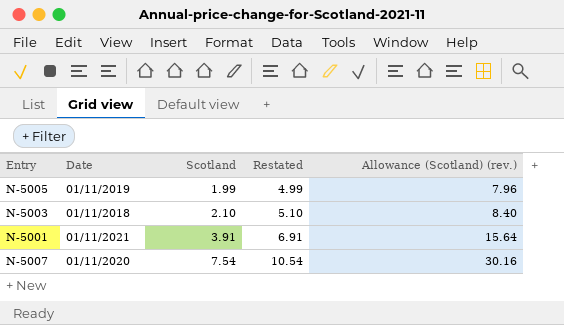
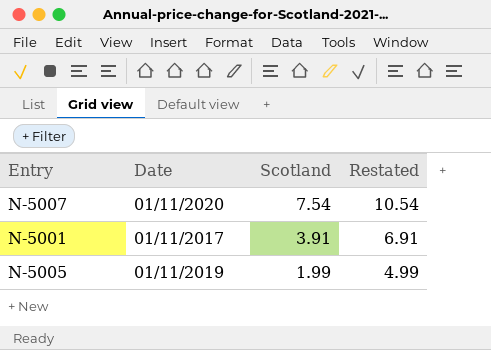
row order: Scotland ascending -> Scotland descending
column Allowance (Scotland) (rev.) | formula: [Scotland] * 4 -> none
row N-5003: 01/11/2018 | 2.10 | 5.10 | 8.40 -> none
N-5001 | Date: 01/11/2021 -> 01/11/2017

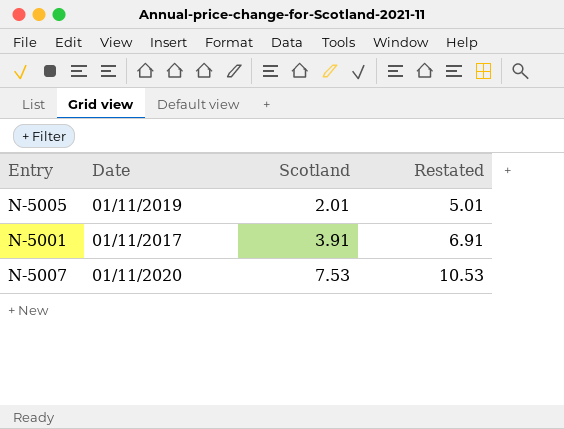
row order: Scotland descending -> Scotland ascending
N-5005 | Scotland: 1.99 -> 2.01
N-5005 | Restated: 4.99 -> 5.01
N-5007 | Scotland: 7.54 -> 7.53
N-5007 | Restated: 10.54 -> 10.53

